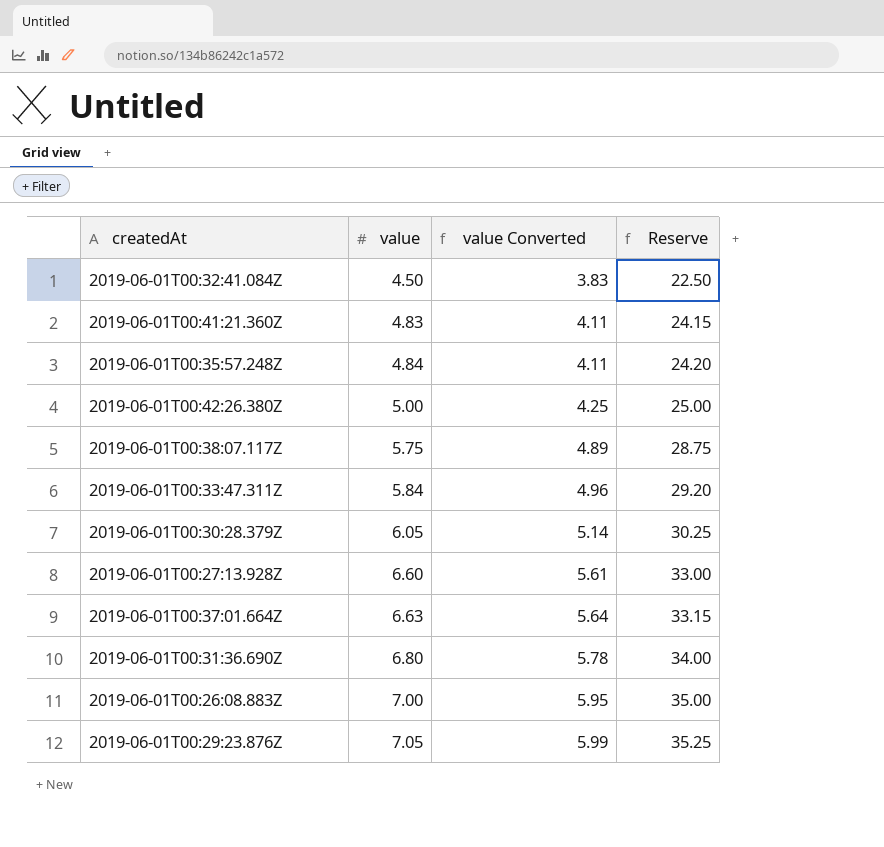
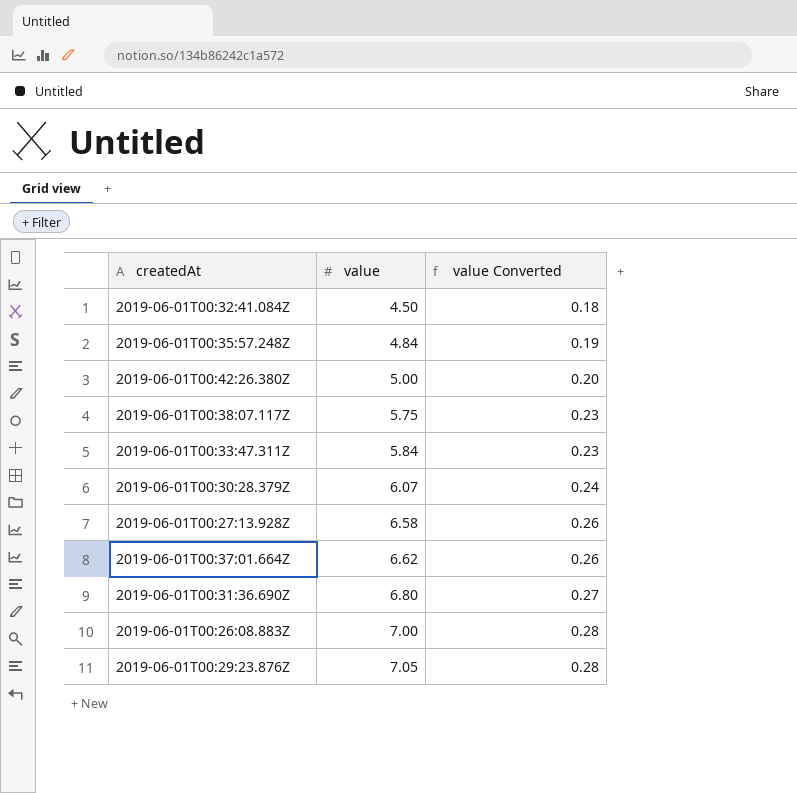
column Reserve | formula: [value] * 5 -> none
column value Converted | formula: [value] * 0.85 -> [value] * 0.04
row 2019-06-01T00:41:21.360Z: 4.83 | 4.11 | 24.15 -> none
2019-06-01T00:30:28.379Z | value: 6.05 -> 6.07
2019-06-01T00:27:13.928Z | value: 6.60 -> 6.58
2019-06-01T00:37:01.664Z | value: 6.63 -> 6.62

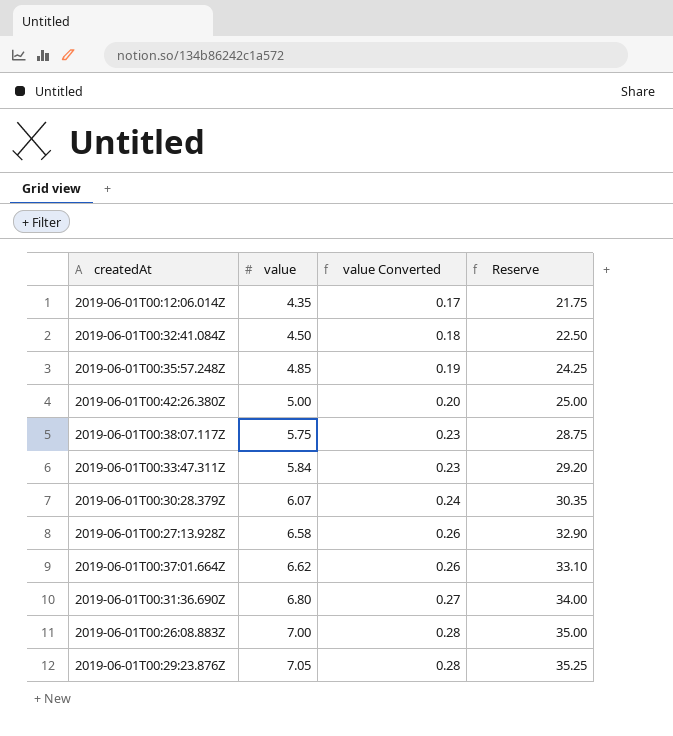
column Reserve | formula: none -> [value] * 5
row 2019-06-01T00:12:06.014Z: none -> 4.35 | 0.17 | 21.75
2019-06-01T00:35:57.248Z | value: 4.84 -> 4.85

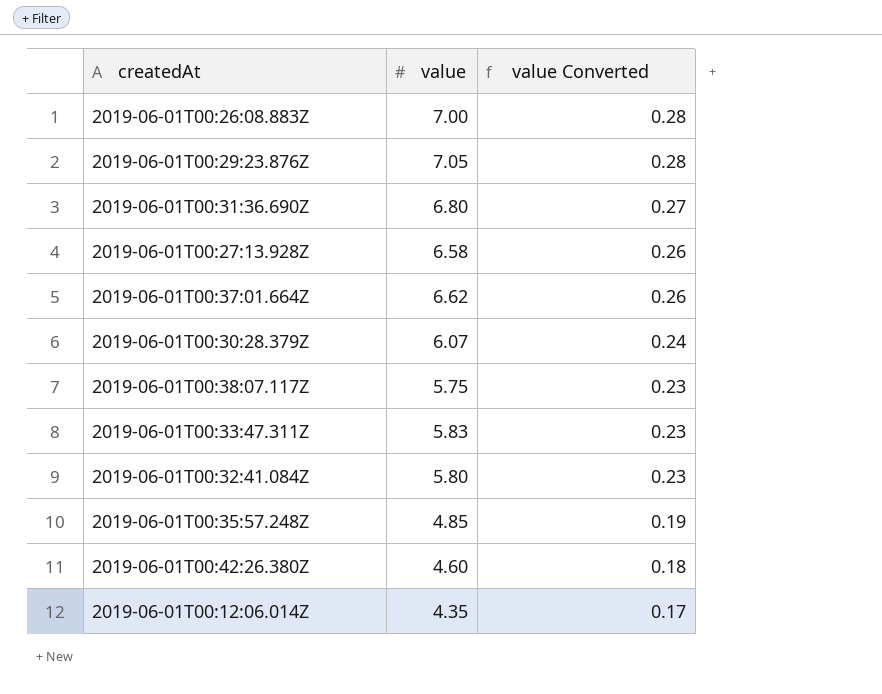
row order: value ascending -> value Converted descending
column Reserve | formula: [value] * 5 -> none
2019-06-01T00:33:47.311Z | value: 5.84 -> 5.83
2019-06-01T00:32:41.084Z | value: 4.50 -> 5.80
2019-06-01T00:32:41.084Z | value Converted: 0.18 -> 0.23
2019-06-01T00:42:26.380Z | value: 5.00 -> 4.60
2019-06-01T00:42:26.380Z | value Converted: 0.20 -> 0.18

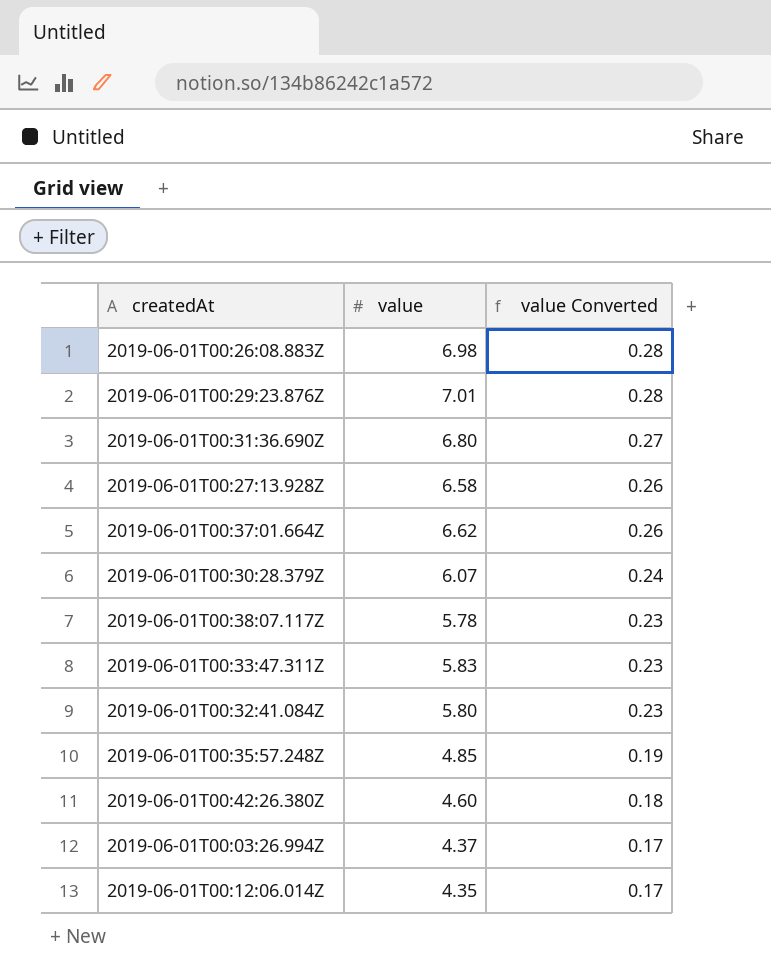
2019-06-01T00:26:08.883Z | value: 7.00 -> 6.98
2019-06-01T00:29:23.876Z | value: 7.05 -> 7.01
2019-06-01T00:38:07.117Z | value: 5.75 -> 5.78
row 2019-06-01T00:03:26.994Z: none -> 4.37 | 0.17

